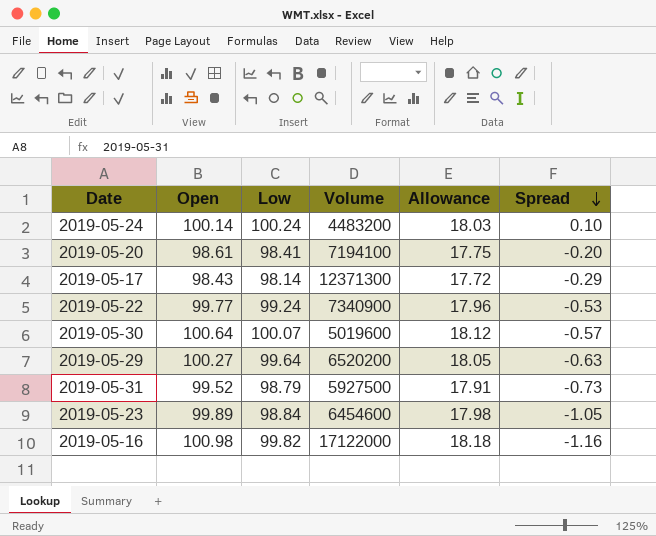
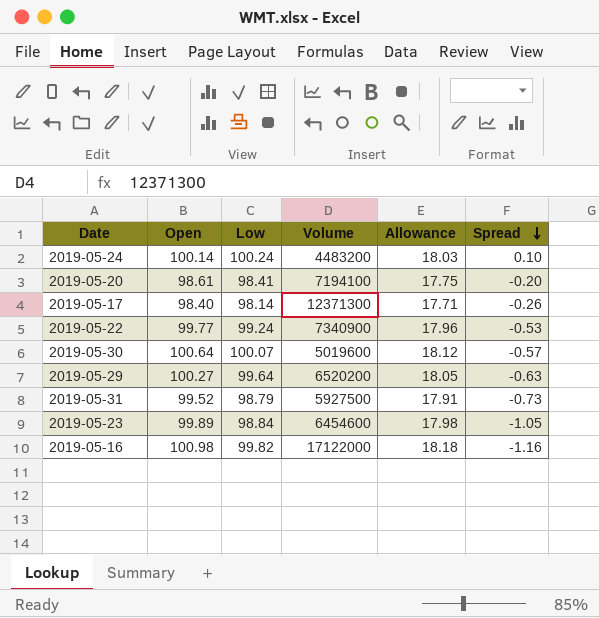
2019-05-17 | Open: 98.43 -> 98.40
2019-05-17 | Allowance: 17.72 -> 17.71
2019-05-17 | Spread: -0.29 -> -0.26

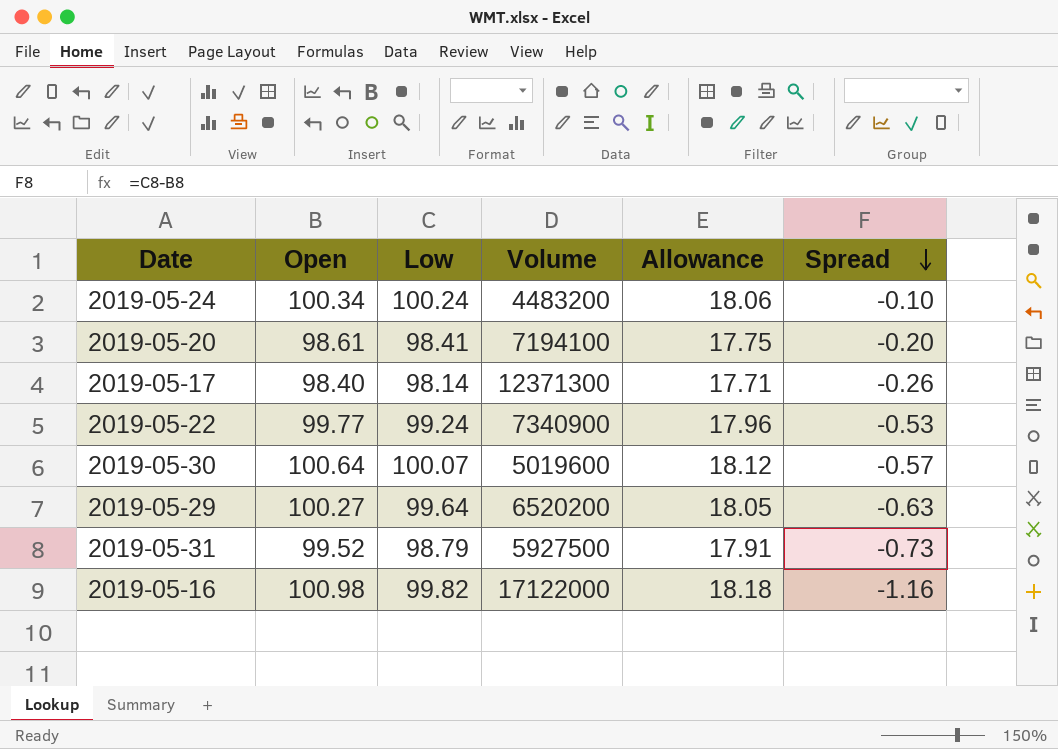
row 2019-05-23: 99.89 | 98.84 | 6454600 | 17.98 | -1.05 -> none
2019-05-24 | Open: 100.14 -> 100.34
2019-05-24 | Allowance: 18.03 -> 18.06
2019-05-24 | Spread: 0.10 -> -0.10

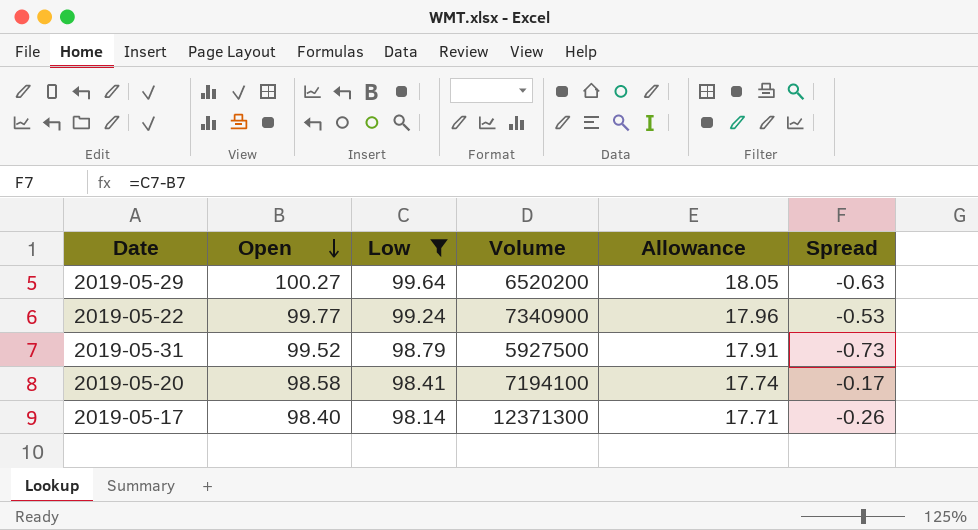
filter: none -> Low <= 99.64
row order: Spread descending -> Open descending
2019-05-20 | Open: 98.61 -> 98.58
2019-05-20 | Allowance: 17.75 -> 17.74
2019-05-20 | Spread: -0.20 -> -0.17

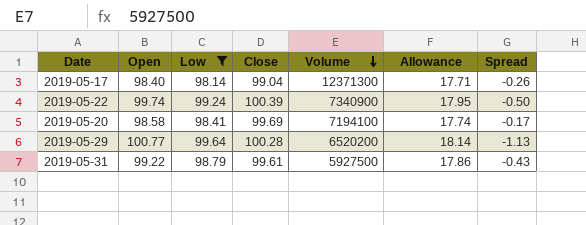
row order: Open descending -> Volume descending
column Close | position: none -> 4
2019-05-22 | Open: 99.77 -> 99.74
2019-05-22 | Allowance: 17.96 -> 17.95
2019-05-22 | Spread: -0.53 -> -0.50
2019-05-29 | Open: 100.27 -> 100.77
2019-05-29 | Allowance: 18.05 -> 18.14
2019-05-29 | Spread: -0.63 -> -1.13
2019-05-31 | Open: 99.52 -> 99.22
2019-05-31 | Allowance: 17.91 -> 17.86
2019-05-31 | Spread: -0.73 -> -0.43

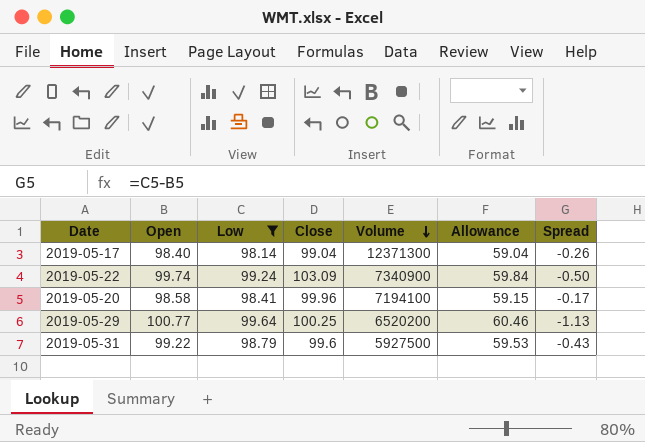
column Allowance | formula: [Open] * 0.18 -> [Open] * 0.6
2019-05-22 | Close: 100.39 -> 103.09
2019-05-20 | Close: 99.69 -> 99.96
2019-05-29 | Close: 100.28 -> 100.25
2019-05-31 | Close: 99.61 -> 99.6

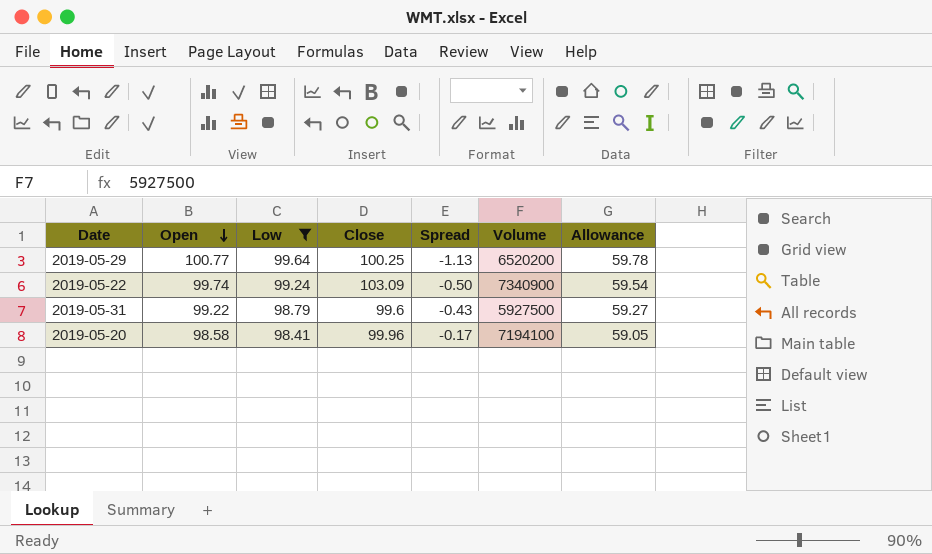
row order: Volume descending -> Open descending
column Spread | position: 7 -> 5
column Allowance | formula: [Open] * 0.6 -> [Low] * 0.6
row 2019-05-17: 98.40 | 98.14 | 99.04 | 12371300 | 59.04 | -0.26 -> none

